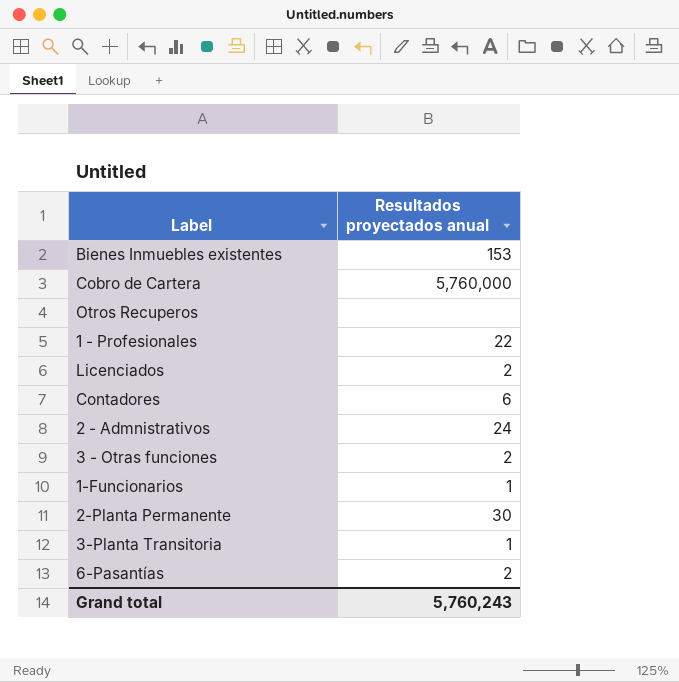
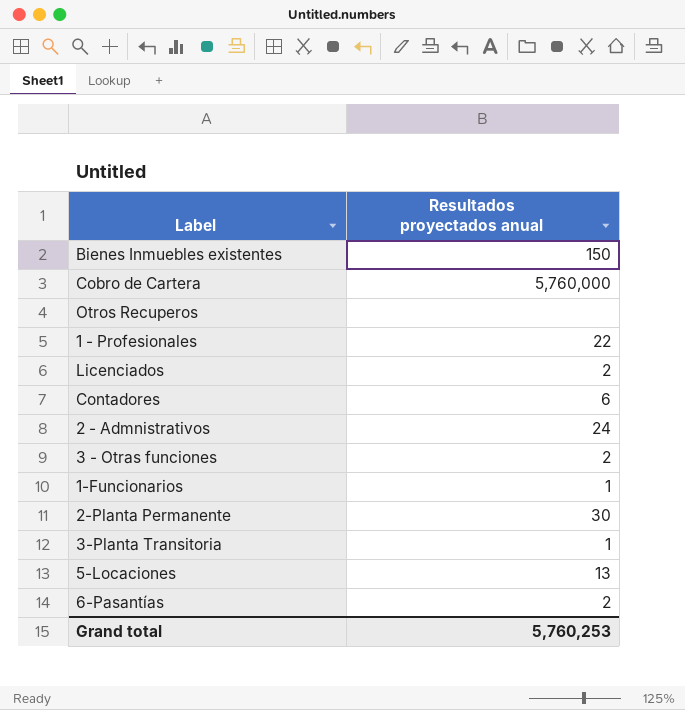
Bienes Inmuebles existentes | Resultados proyectados anual: 153 -> 150
row 5-Locaciones: none -> 13
Grand total | Resultados proyectados anual: 5,760,243 -> 5,760,253

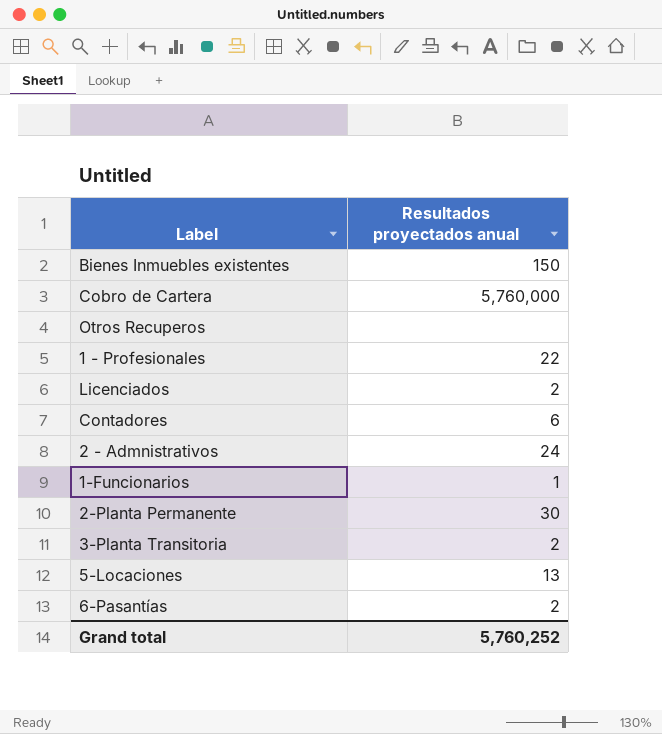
row 3 - Otras funciones: 2 -> none
3-Planta Transitoria | Resultados proyectados anual: 1 -> 2
Grand total | Resultados proyectados anual: 5,760,253 -> 5,760,252

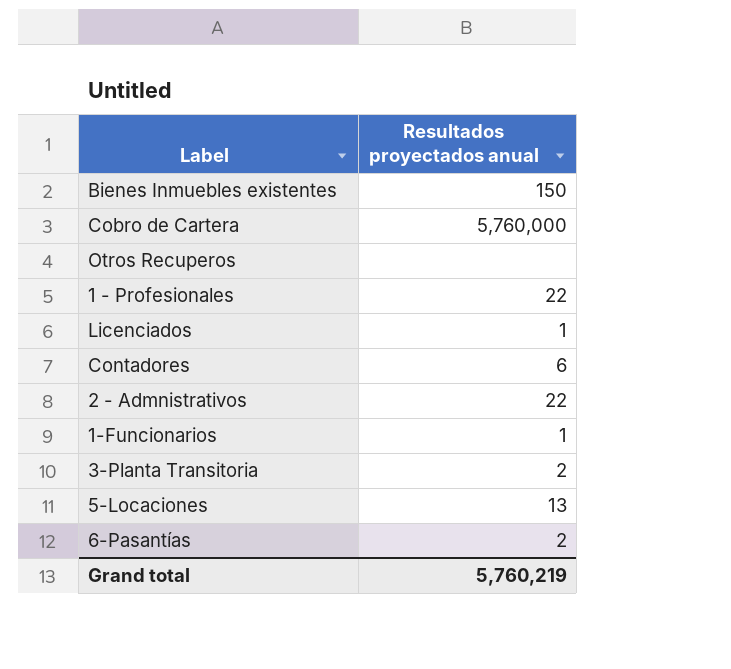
row 2-Planta Permanente: 30 -> none
Licenciados | Resultados proyectados anual: 2 -> 1
2 - Admnistrativos | Resultados proyectados anual: 24 -> 22
Grand total | Resultados proyectados anual: 5,760,252 -> 5,760,219

